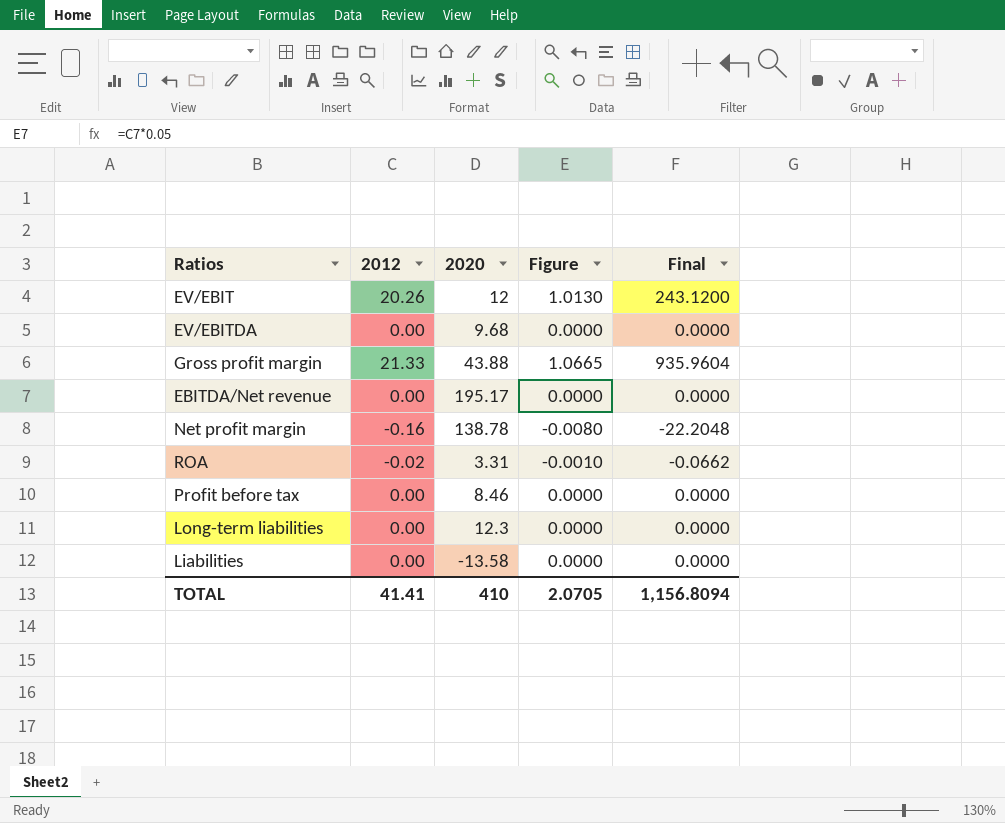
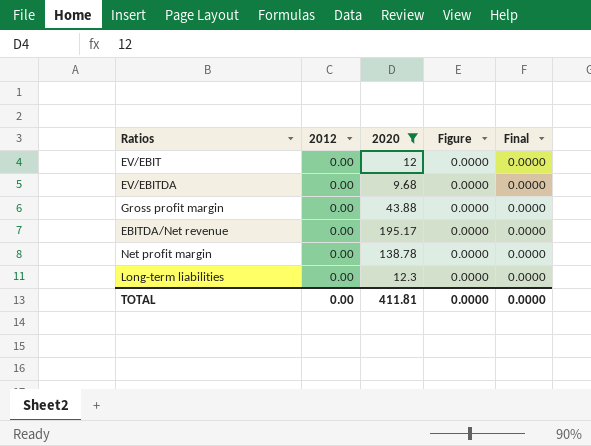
filter: none -> 2020 >= 9.68
EV/EBIT | 2012: 20.26 -> 0.00
EV/EBIT | Figure: 1.0130 -> 0.0000
EV/EBIT | Final: 243.1200 -> 0.0000
Gross profit margin | 2012: 21.33 -> 0.00
Gross profit margin | Figure: 1.0665 -> 0.0000
Gross profit margin | Final: 935.9604 -> 0.0000
Net profit margin | 2012: -0.16 -> 0.00
Net profit margin | Figure: -0.0080 -> 0.0000
Net profit margin | Final: -22.2048 -> 0.0000
TOTAL | 2012: 41.41 -> 0.00
TOTAL | 2020: 410 -> 411.81
TOTAL | Figure: 2.0705 -> 0.0000
TOTAL | Final: 1,156.8094 -> 0.0000

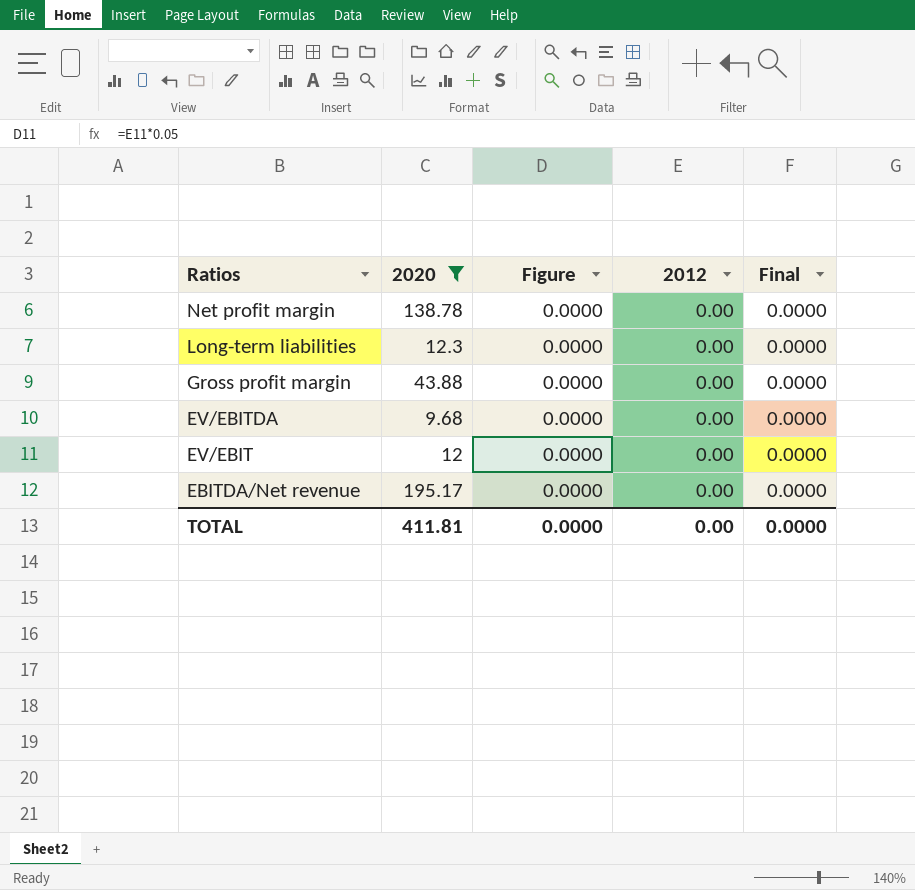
row order: none -> Ratios descending
column 2012 | position: 2 -> 4

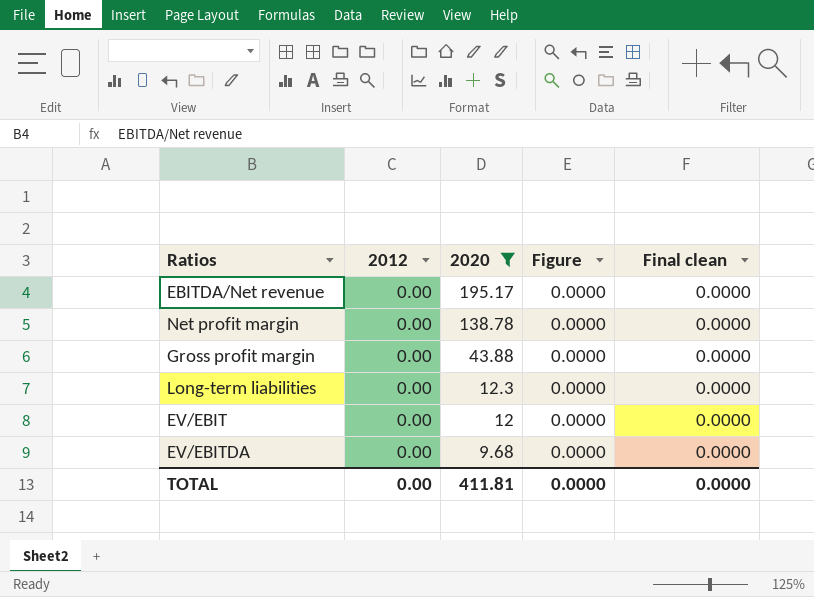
row order: Ratios descending -> 2020 descending
column 2012 | position: 4 -> 2
column name: Final -> Final clean

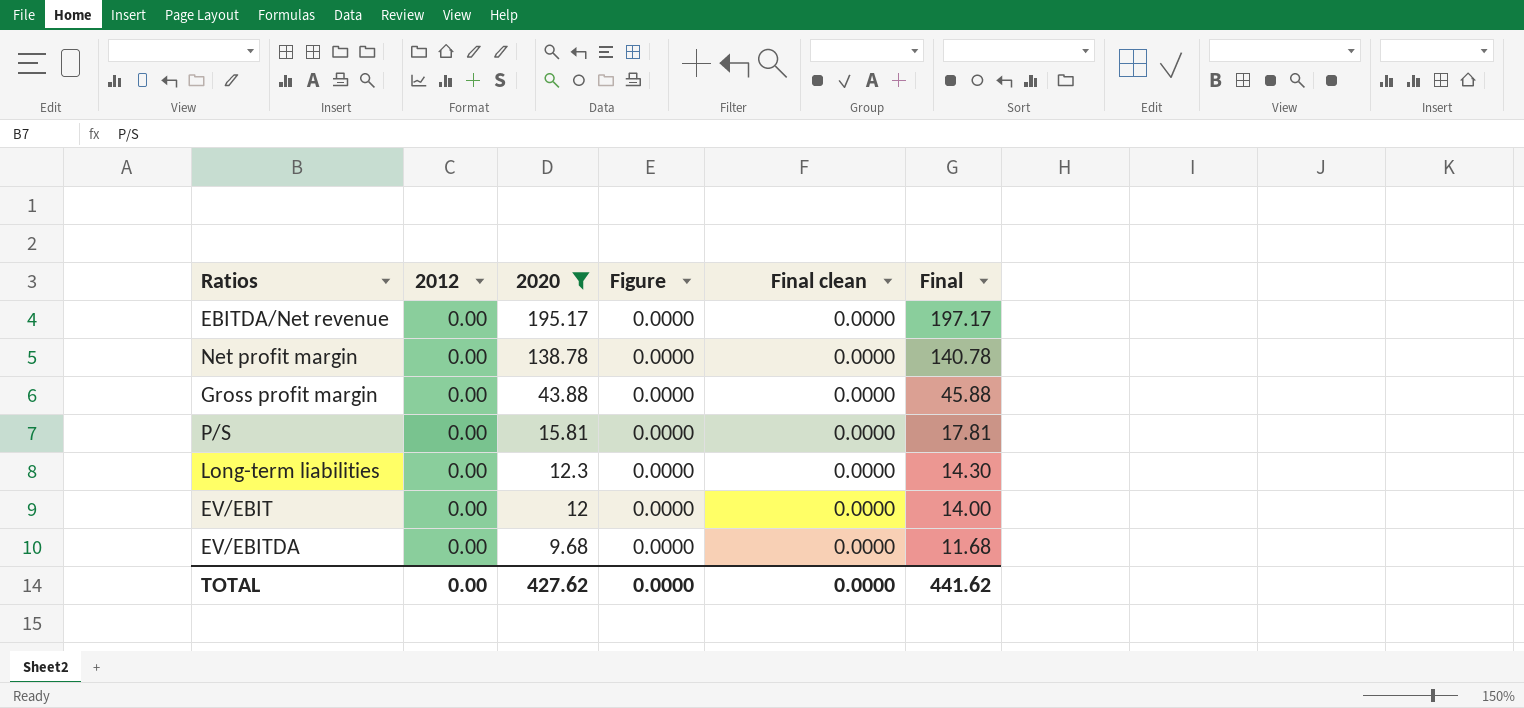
column Final | formula: none -> [2020] + 2
row P/S: none -> 0.00 | 15.81 | 0.0000 | 0.0000 | 17.81
TOTAL | 2020: 411.81 -> 427.62

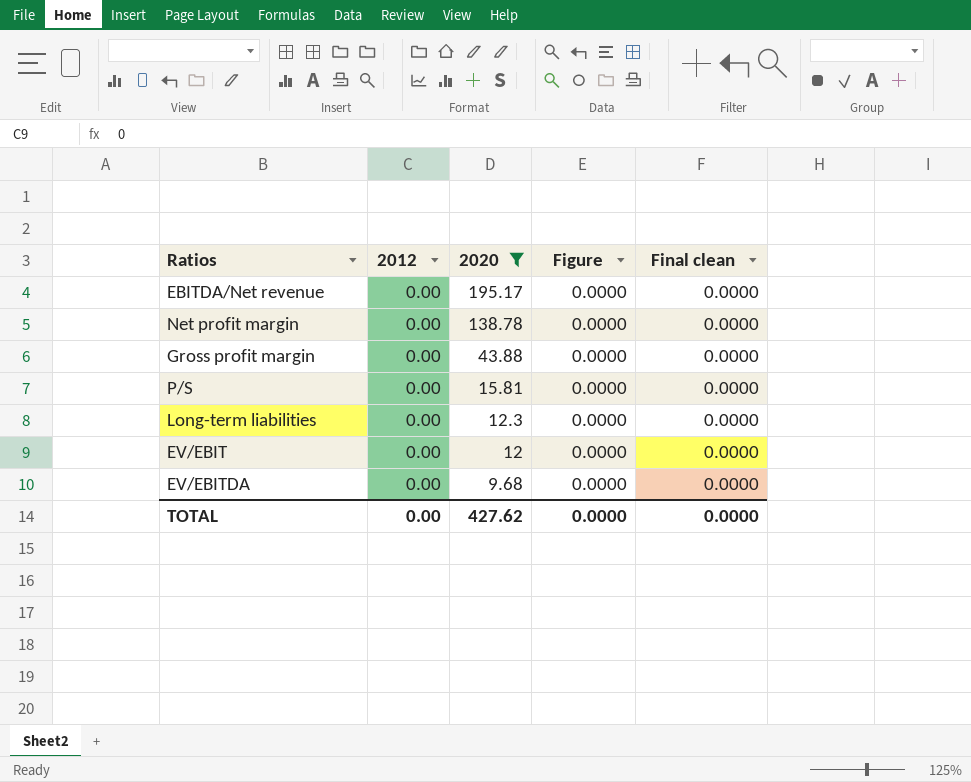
column Final | formula: [2020] + 2 -> none

